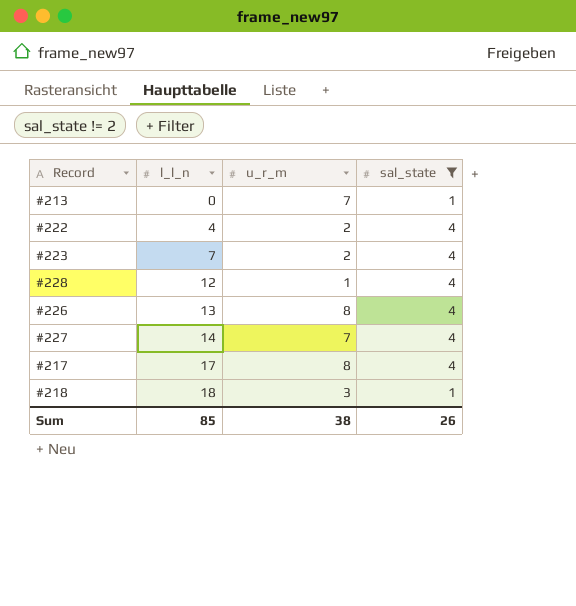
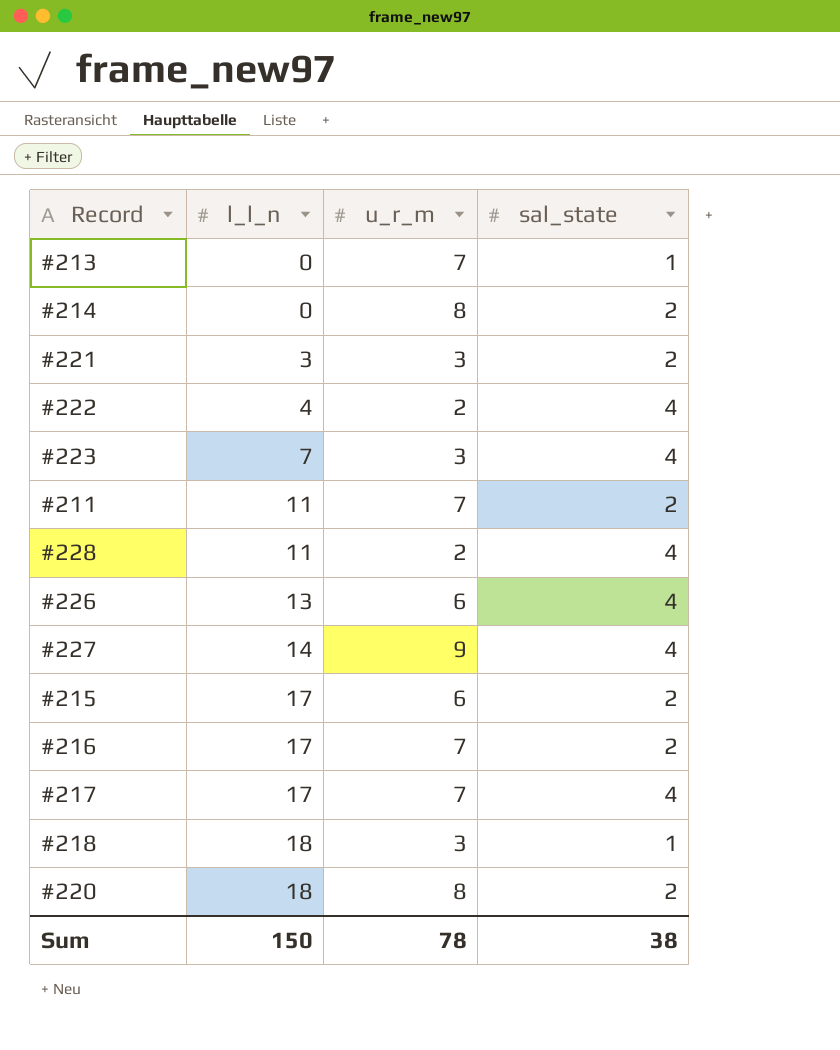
filter: sal_state != 2 -> none
#223 | u_r_m: 2 -> 3
#228 | l_l_n: 12 -> 11
#228 | u_r_m: 1 -> 2
#226 | u_r_m: 8 -> 6
#227 | u_r_m: 7 -> 9
#217 | u_r_m: 8 -> 7
Sum | l_l_n: 85 -> 150
Sum | u_r_m: 38 -> 78
Sum | sal_state: 26 -> 38

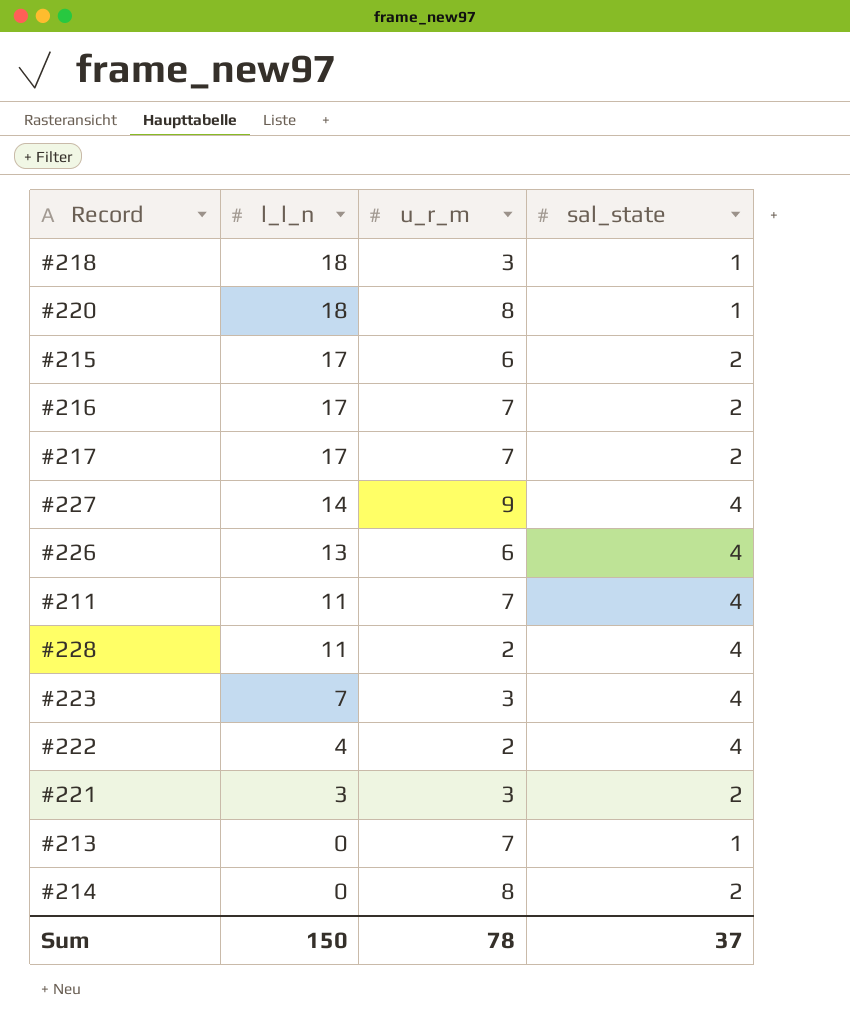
row order: l_l_n ascending -> l_l_n descending
#220 | sal_state: 2 -> 1
#217 | sal_state: 4 -> 2
#211 | sal_state: 2 -> 4
Sum | sal_state: 38 -> 37

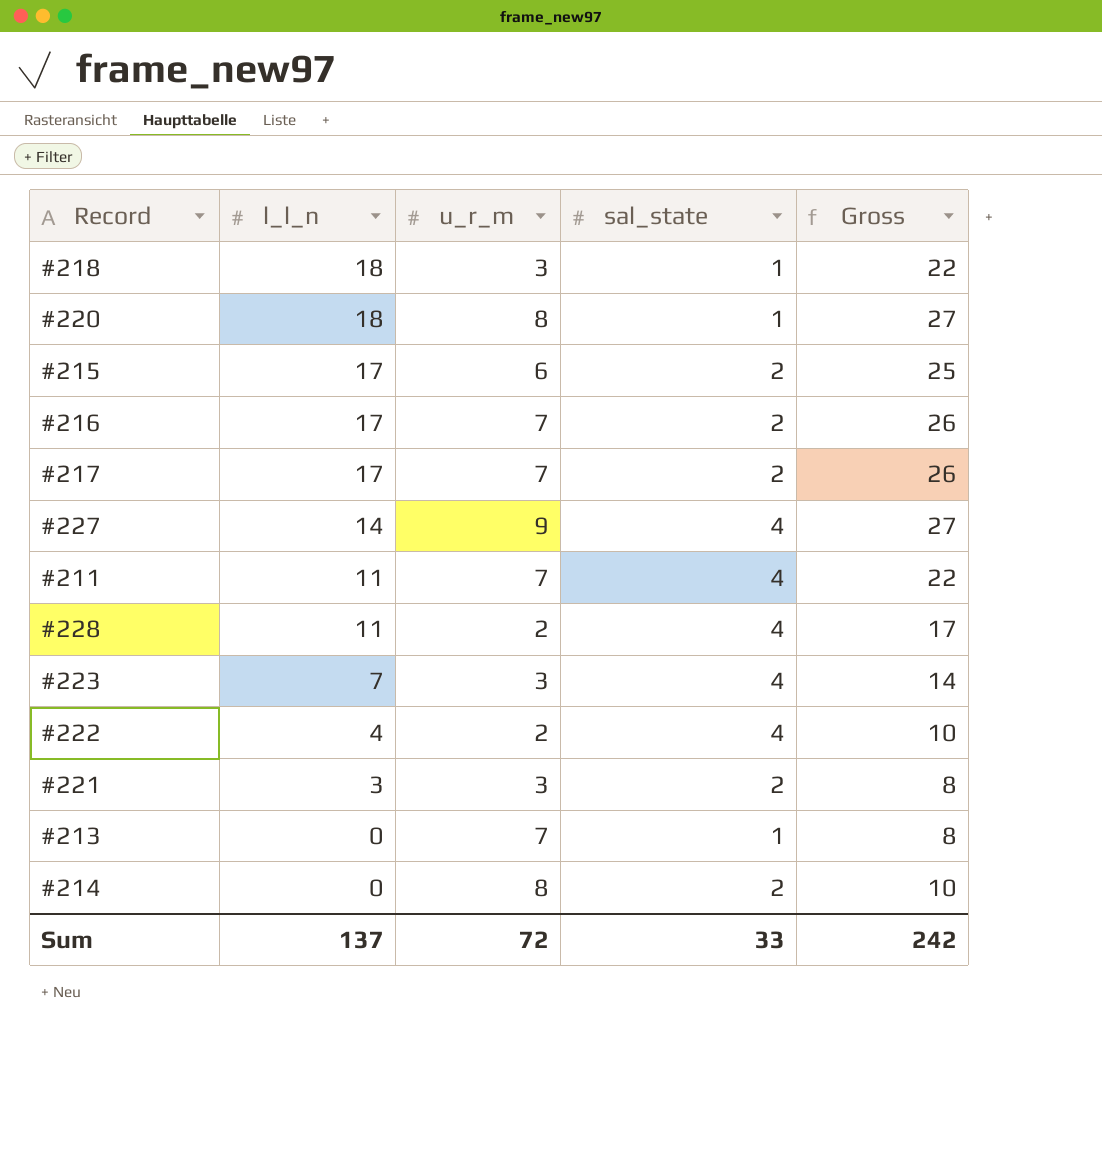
column Gross | formula: none -> [l_l_n] + [u_r_m] + [sal_state]
row #226: 13 | 6 | 4 -> none
Sum | l_l_n: 150 -> 137
Sum | u_r_m: 78 -> 72
Sum | sal_state: 37 -> 33

